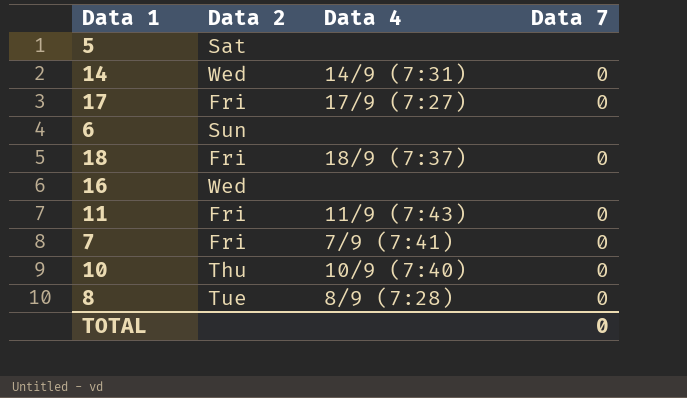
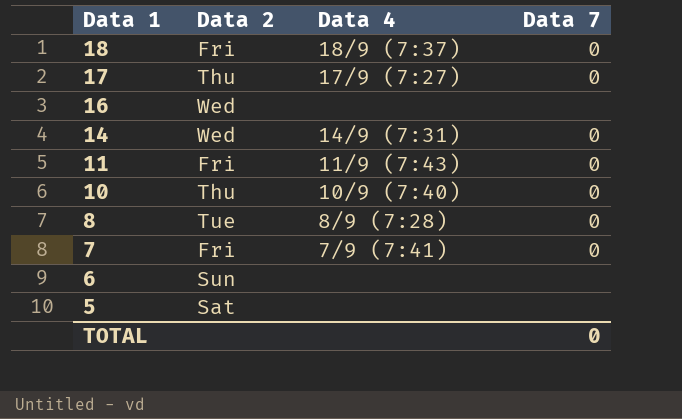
row order: none -> Data 1 descending
17 | Data 2: Fri -> Thu

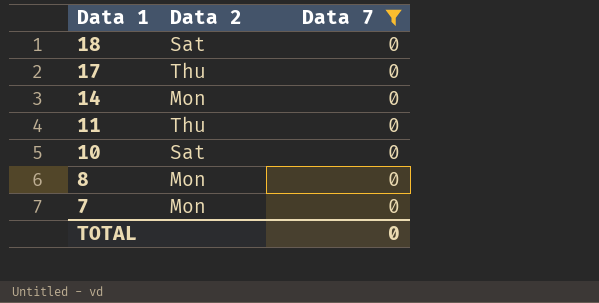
filter: none -> Data 7 = 0
column Data 4 | position: 3 -> none
18 | Data 2: Fri -> Sat
14 | Data 2: Wed -> Mon
11 | Data 2: Fri -> Thu
10 | Data 2: Thu -> Sat
8 | Data 2: Tue -> Mon
7 | Data 2: Fri -> Mon

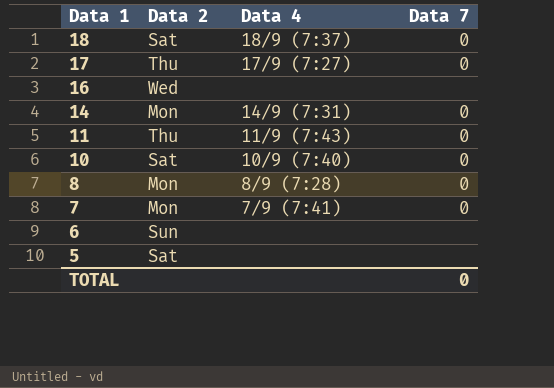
filter: Data 7 = 0 -> none
column Data 4 | position: none -> 3

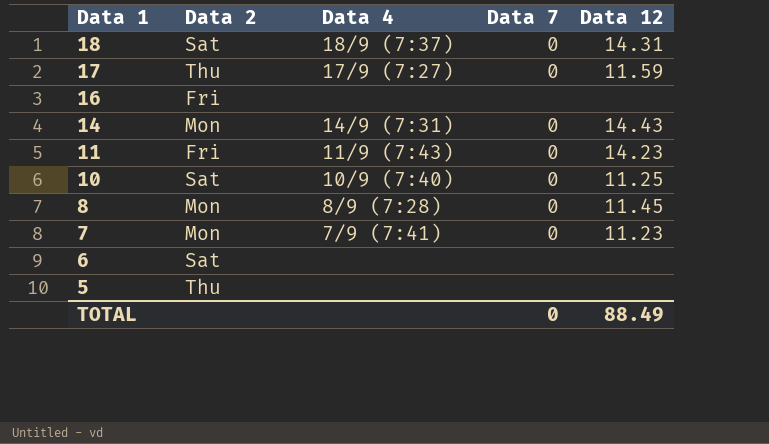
column Data 12 | position: none -> 5
16 | Data 2: Wed -> Fri
11 | Data 2: Thu -> Fri
6 | Data 2: Sun -> Sat
5 | Data 2: Sat -> Thu

